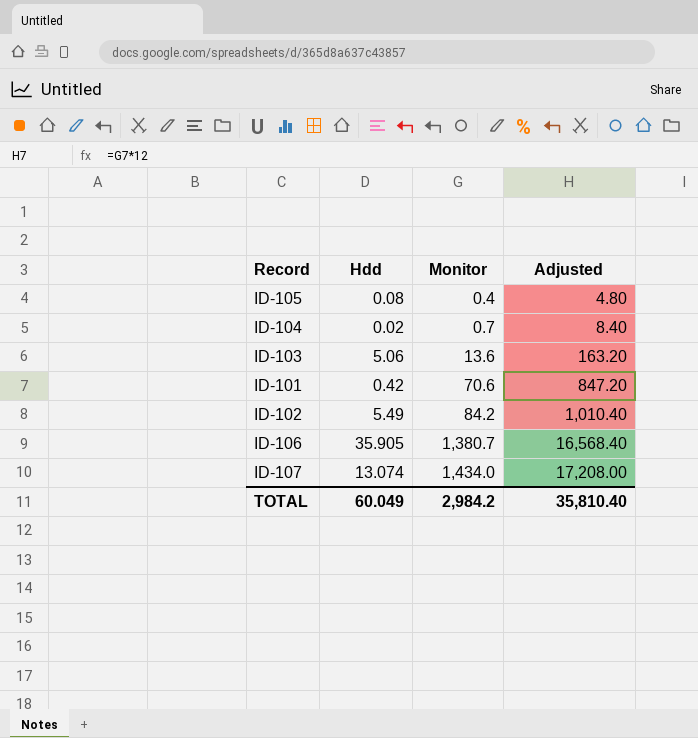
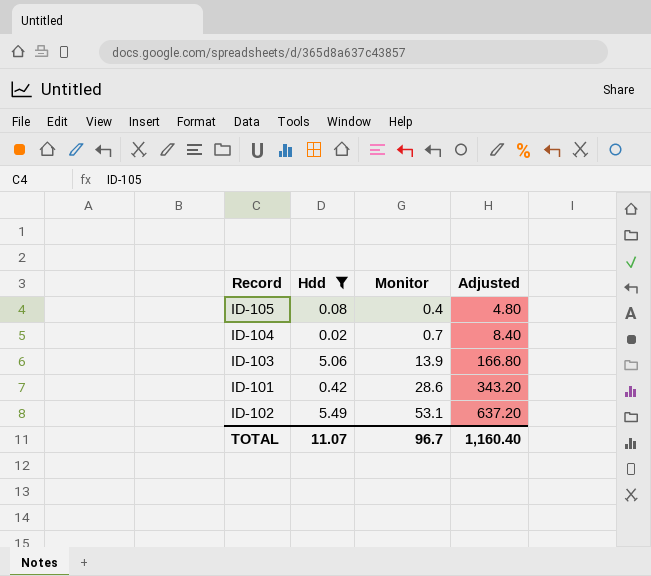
filter: none -> Hdd <= 5.49
ID-103 | Monitor: 13.6 -> 13.9
ID-103 | Adjusted: 163.20 -> 166.80
ID-101 | Monitor: 70.6 -> 28.6
ID-101 | Adjusted: 847.20 -> 343.20
ID-102 | Monitor: 84.2 -> 53.1
ID-102 | Adjusted: 1,010.40 -> 637.20
TOTAL | Hdd: 60.049 -> 11.07
TOTAL | Monitor: 2,984.2 -> 96.7
TOTAL | Adjusted: 35,810.40 -> 1,160.40

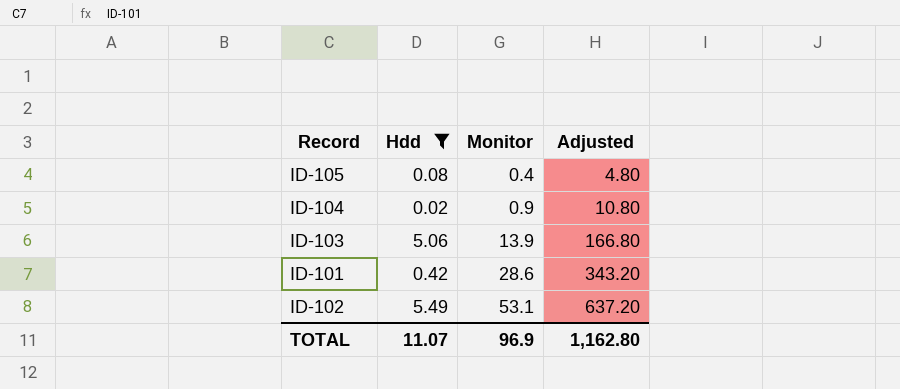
ID-104 | Monitor: 0.7 -> 0.9
ID-104 | Adjusted: 8.40 -> 10.80
TOTAL | Monitor: 96.7 -> 96.9
TOTAL | Adjusted: 1,160.40 -> 1,162.80

